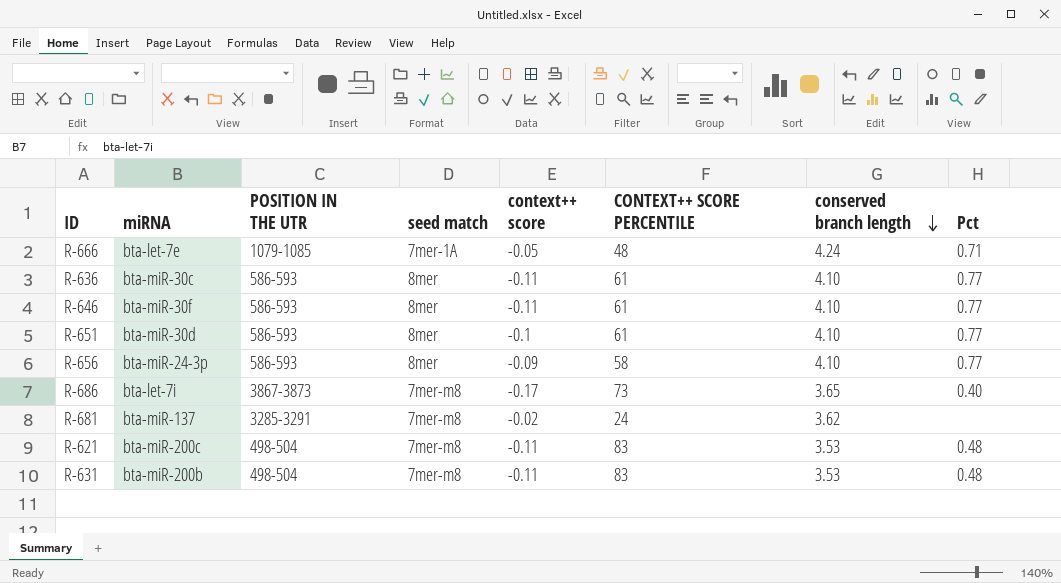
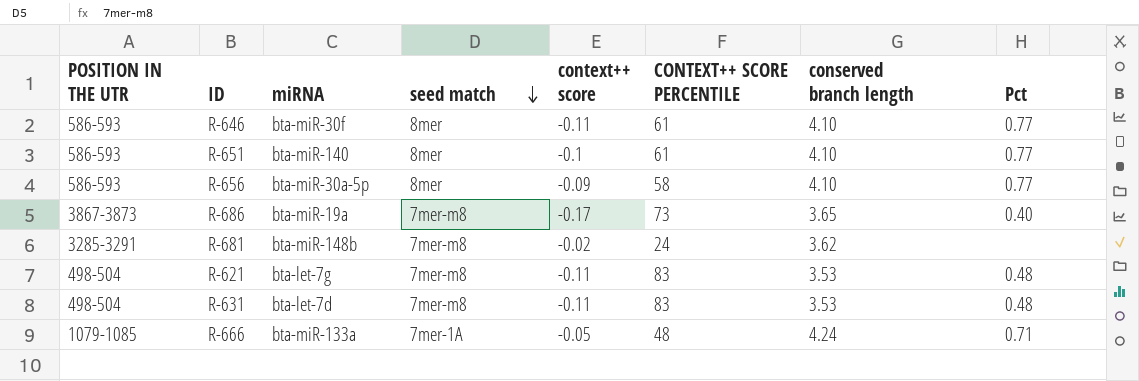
row order: conserved branch length descending -> seed match descending
column POSITION IN THE UTR | position: 3 -> 1
row R-636: bta-miR-30c | 586-593 | 8mer | -0.11 | 61 | 4.10 | 0.77 -> none
R-651 | miRNA: bta-miR-30d -> bta-miR-140
R-656 | miRNA: bta-miR-24-3p -> bta-miR-30a-5p
R-686 | miRNA: bta-let-7i -> bta-miR-19a
R-681 | miRNA: bta-miR-137 -> bta-miR-148b
R-621 | miRNA: bta-miR-200c -> bta-let-7g
R-631 | miRNA: bta-miR-200b -> bta-let-7d
R-666 | miRNA: bta-let-7e -> bta-miR-133a

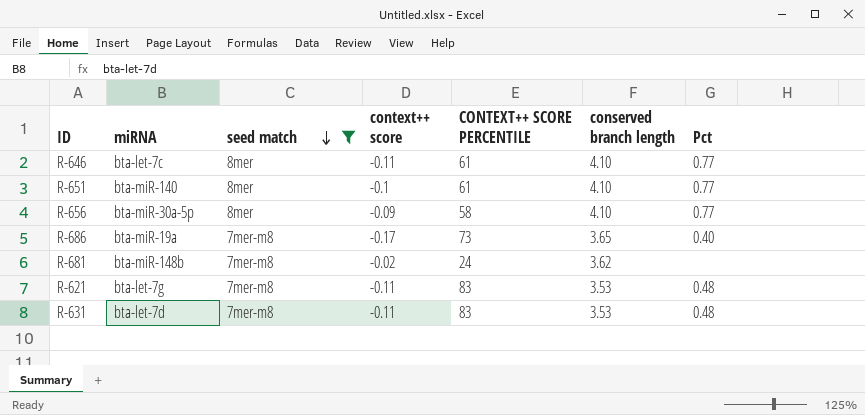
filter: none -> seed match != 7mer-1A
column POSITION IN THE UTR | position: 1 -> none
R-646 | miRNA: bta-miR-30f -> bta-let-7c

